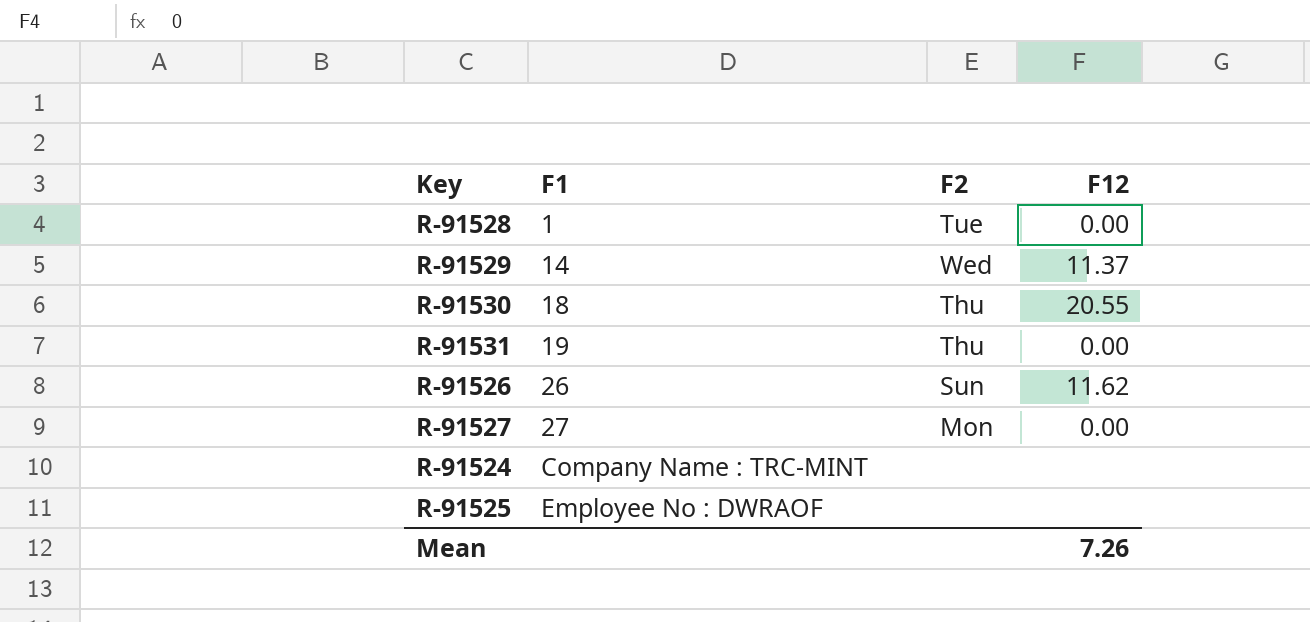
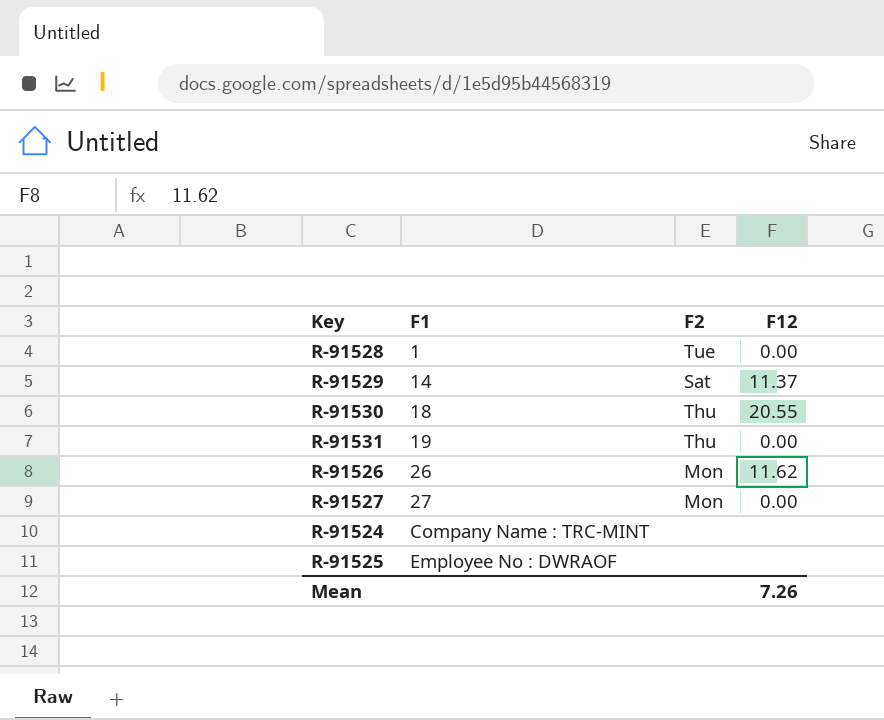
R-91529 | F2: Wed -> Sat
R-91526 | F2: Sun -> Mon

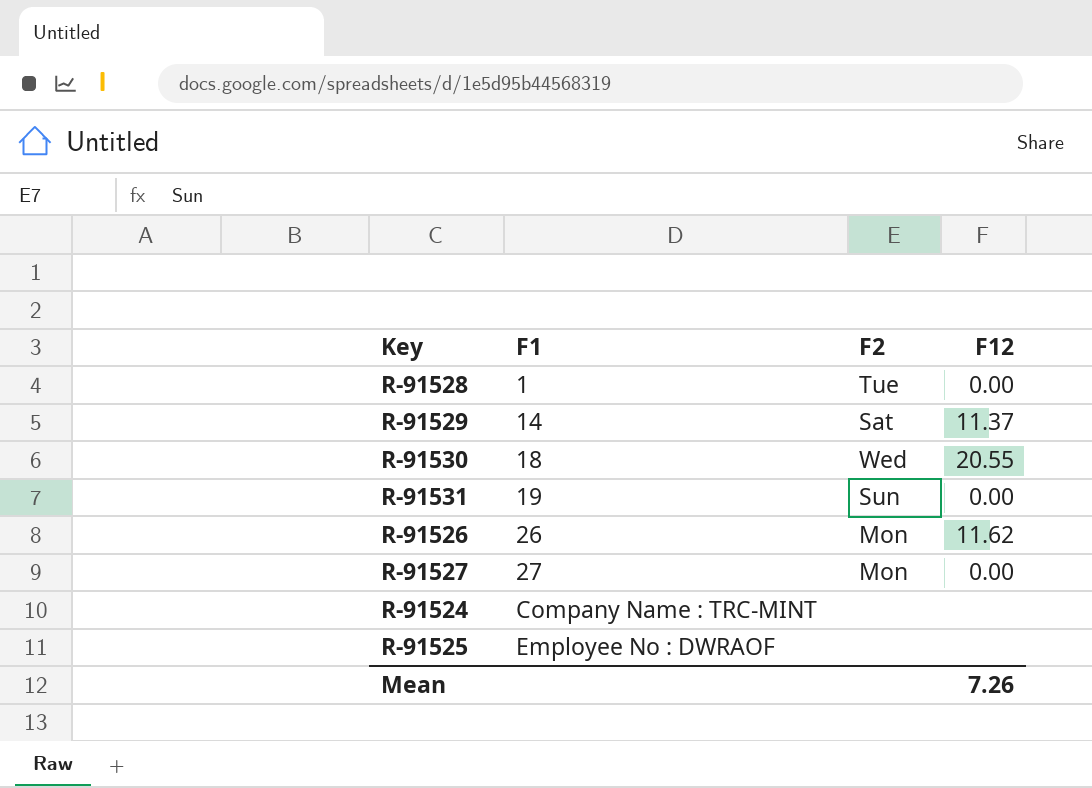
R-91530 | F2: Thu -> Wed
R-91531 | F2: Thu -> Sun

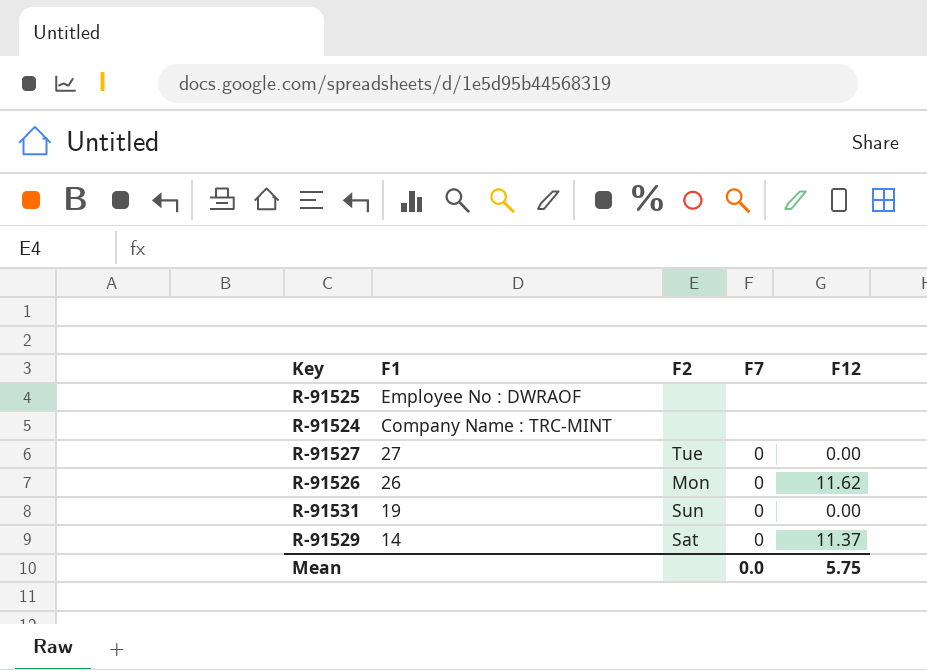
row order: F1 ascending -> F1 descending
column F7 | position: none -> 4
row R-91528: 1 | Tue | 0.00 -> none
row R-91530: 18 | Wed | 20.55 -> none
R-91527 | F2: Mon -> Tue
Mean | F12: 7.26 -> 5.75

